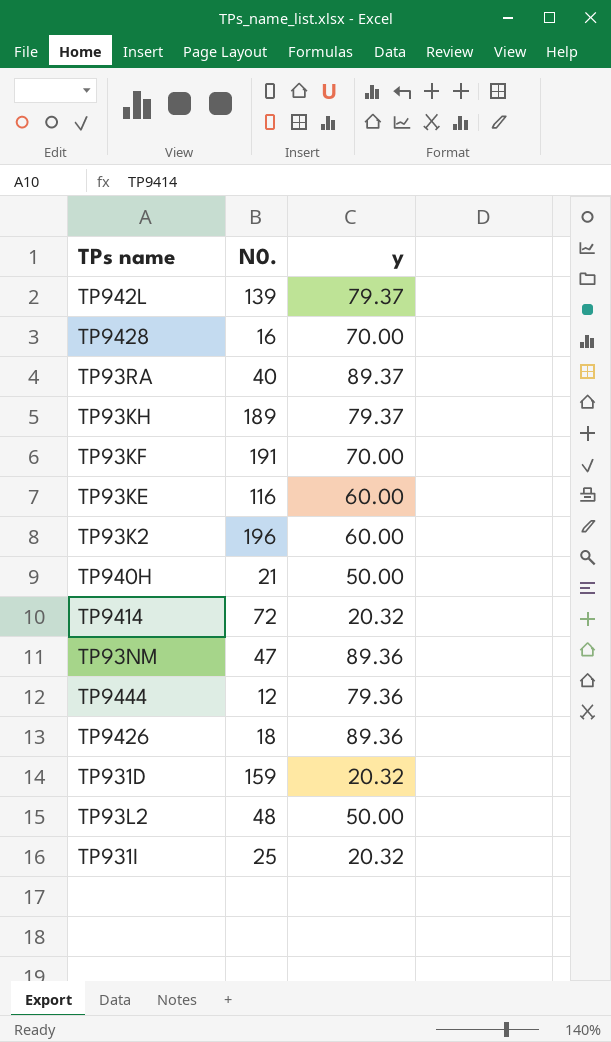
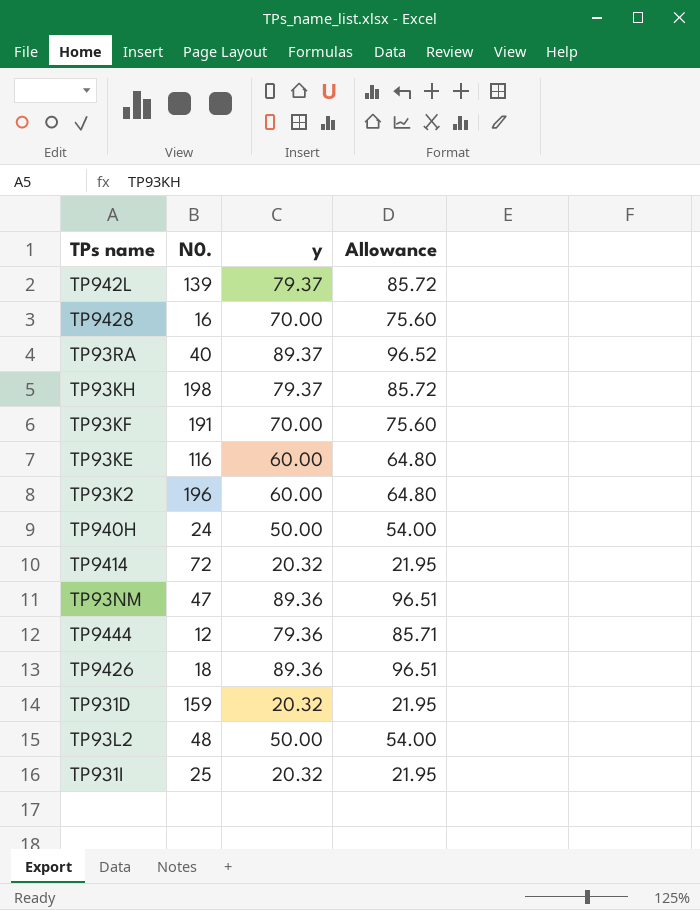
column Allowance | formula: none -> [y] * 1.08
TP93KH | N0.: 189 -> 198
TP940H | N0.: 21 -> 24

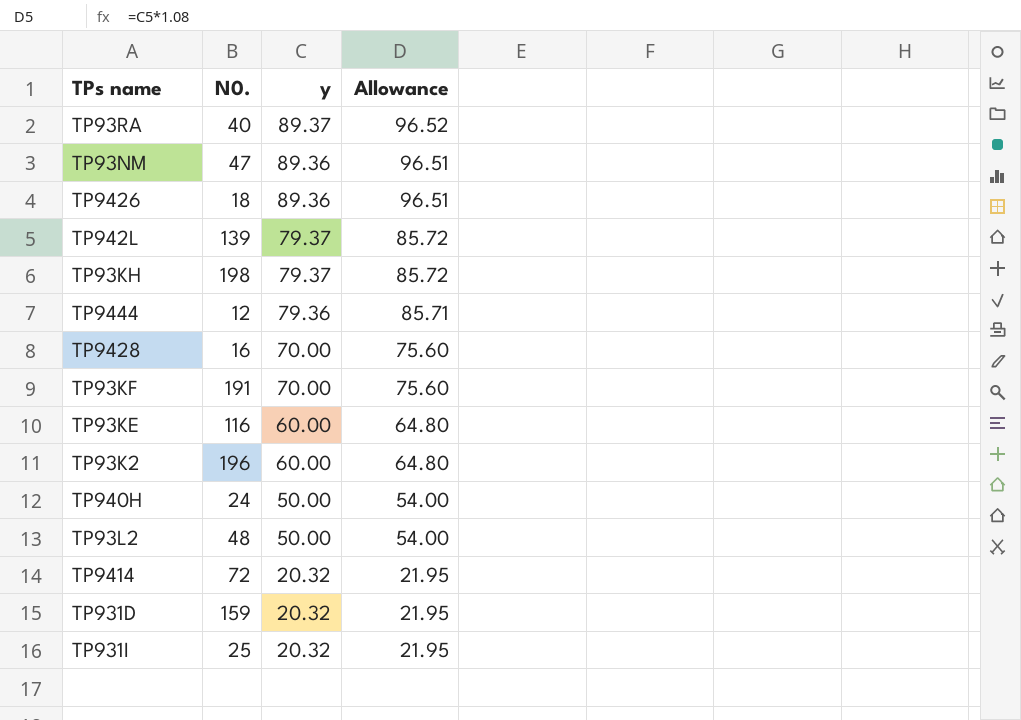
row order: none -> y descending

